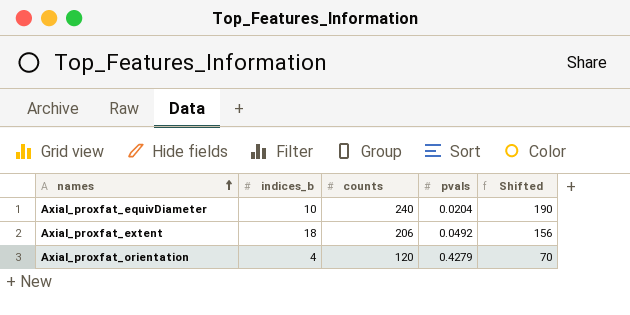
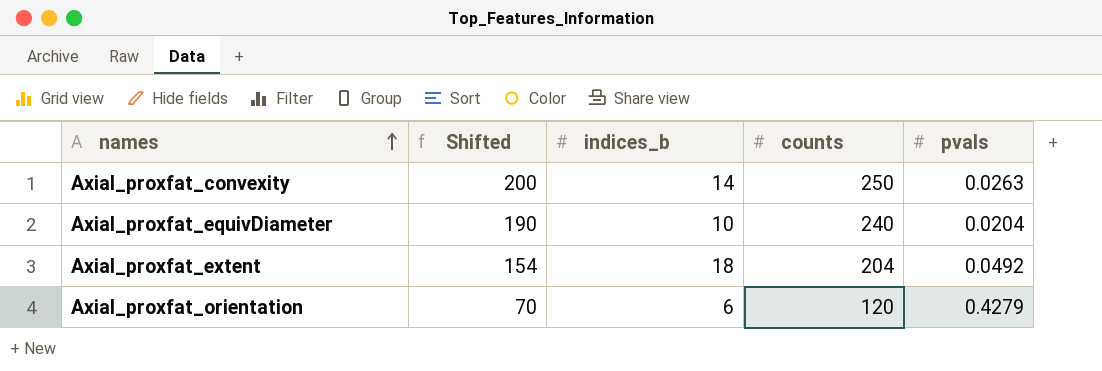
column Shifted | position: 5 -> 2
row Axial_proxfat_convexity: none -> 200 | 14 | 250 | 0.0263
Axial_proxfat_extent | Shifted: 156 -> 154
Axial_proxfat_extent | counts: 206 -> 204
Axial_proxfat_orientation | indices_b: 4 -> 6

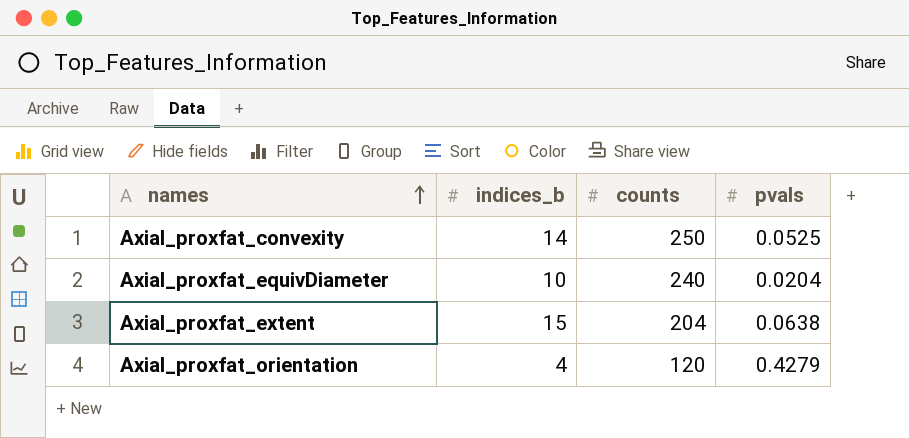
column Shifted | formula: [counts] - 50 -> none
Axial_proxfat_convexity | pvals: 0.0263 -> 0.0525
Axial_proxfat_extent | indices_b: 18 -> 15
Axial_proxfat_extent | pvals: 0.0492 -> 0.0638
Axial_proxfat_orientation | indices_b: 6 -> 4

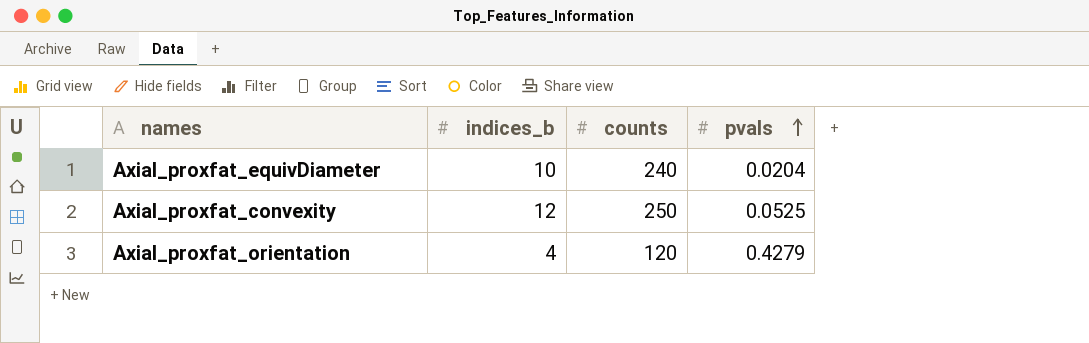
row order: names ascending -> pvals ascending
row Axial_proxfat_extent: 15 | 204 | 0.0638 -> none
Axial_proxfat_convexity | indices_b: 14 -> 12

